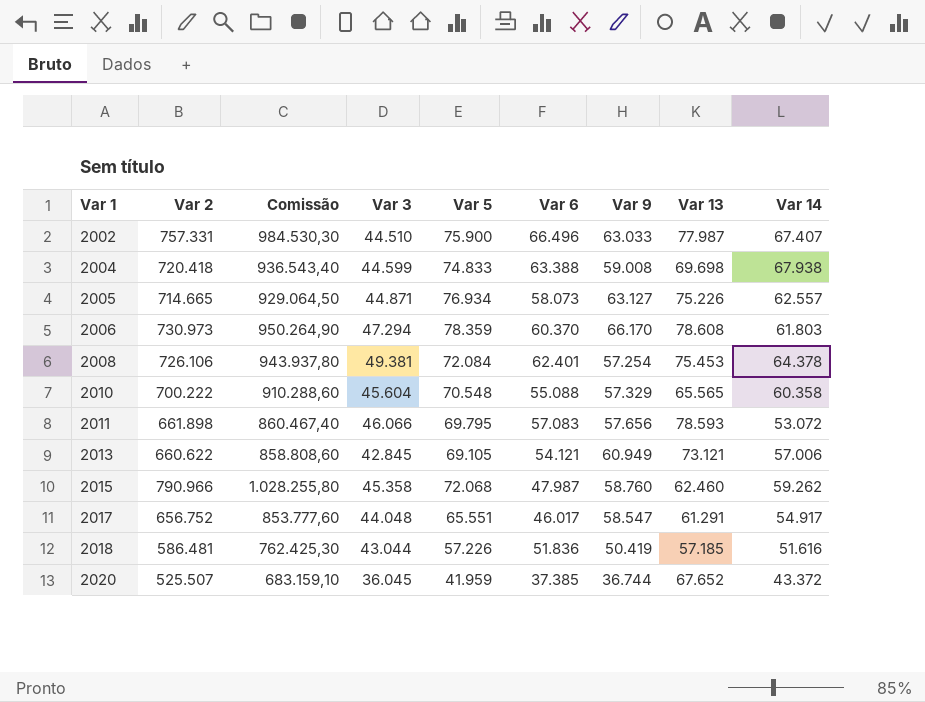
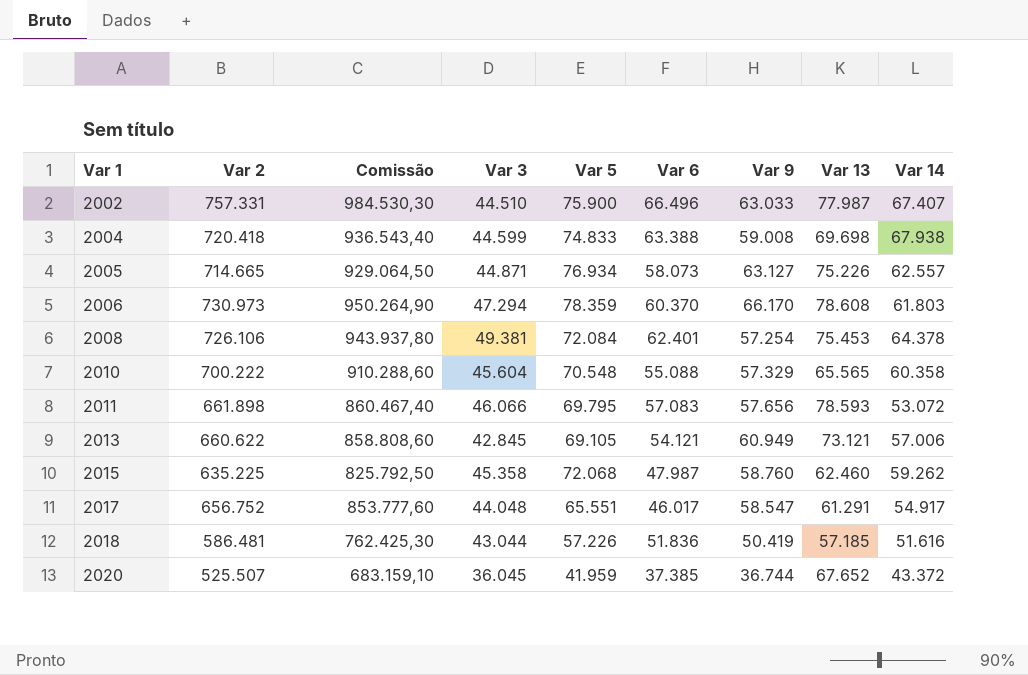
2015 | Var 2: 790.966 -> 635.225
2015 | Comissão: 1.028.255,80 -> 825.792,50

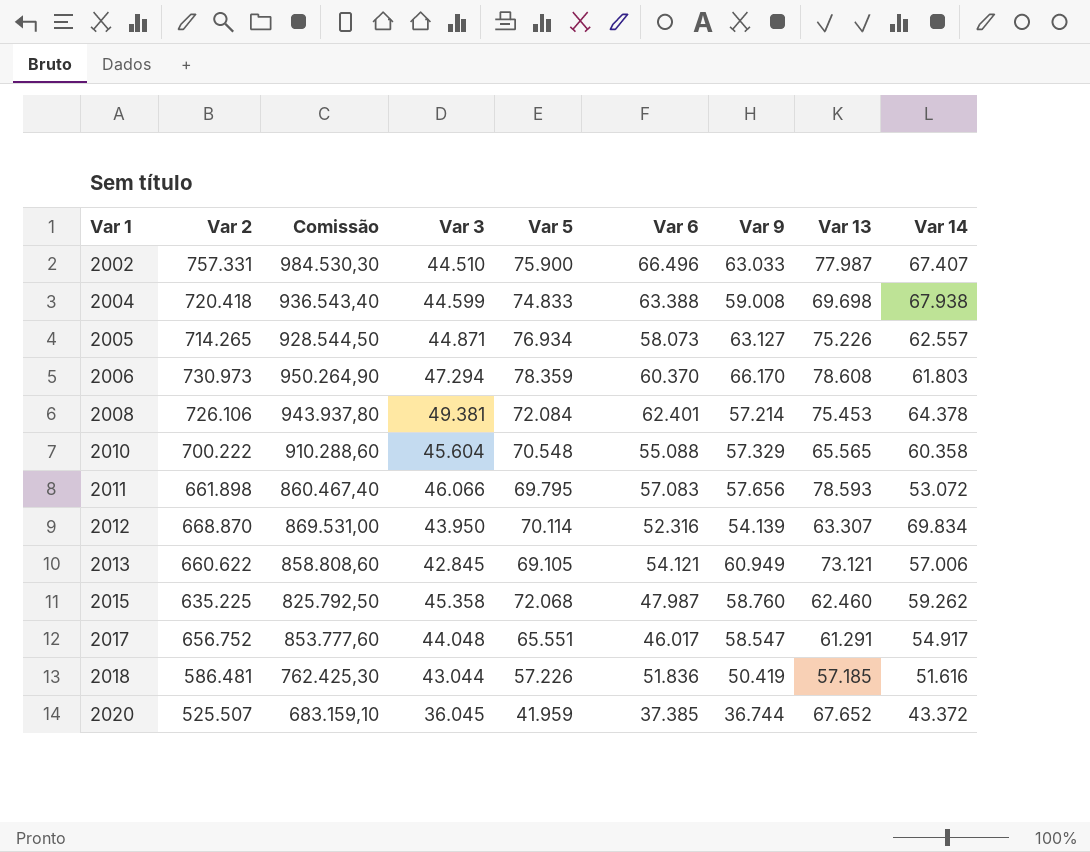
2005 | Var 2: 714.665 -> 714.265
2005 | Comissão: 929.064,50 -> 928.544,50
2008 | Var 9: 57.254 -> 57.214
row 2012: none -> 668.870 | 869.531,00 | 43.950 | 70.114 | 52.316 | 54.139 | 63.307 | 69.834

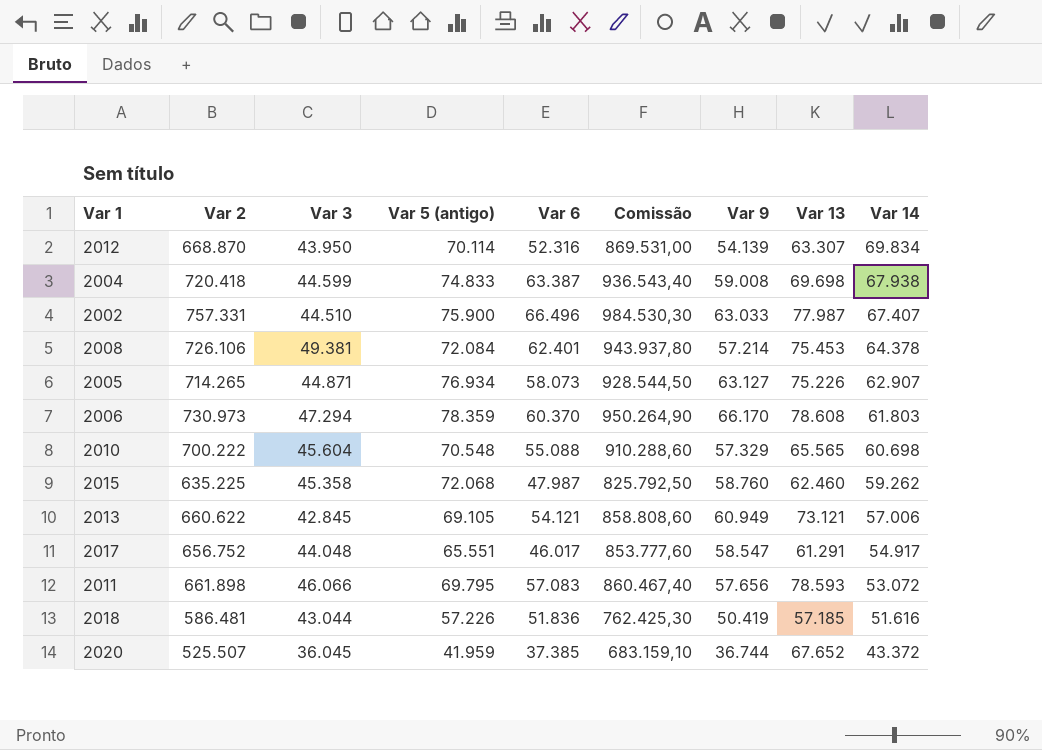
row order: Var 1 ascending -> Var 14 descending
column name: Var 5 -> Var 5 (antigo)
column Comissão | position: 3 -> 6
2004 | Var 6: 63.388 -> 63.387
2005 | Var 14: 62.557 -> 62.907
2010 | Var 14: 60.358 -> 60.698

